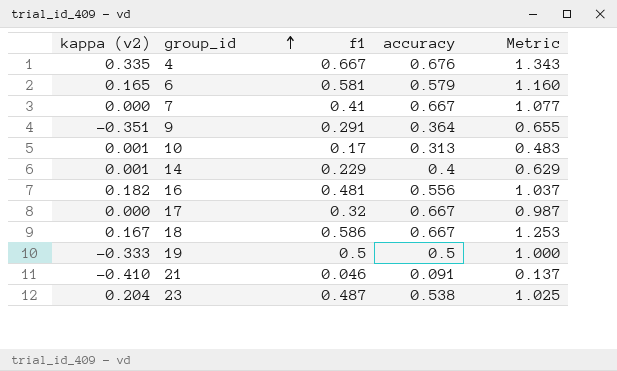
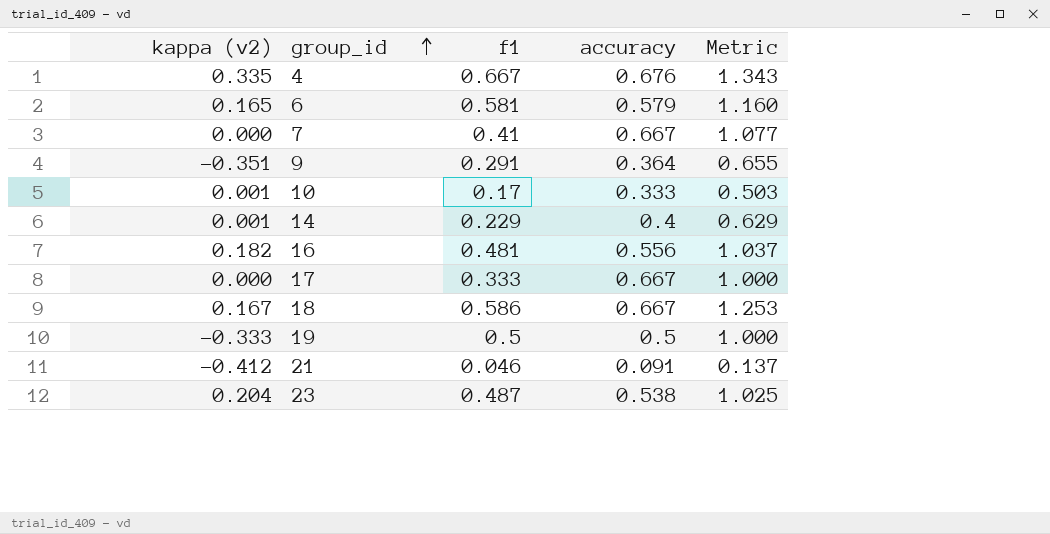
10 | accuracy: 0.313 -> 0.333
10 | Metric: 0.483 -> 0.503
17 | f1: 0.32 -> 0.333
17 | Metric: 0.987 -> 1.000
21 | kappa (v2): -0.410 -> -0.412

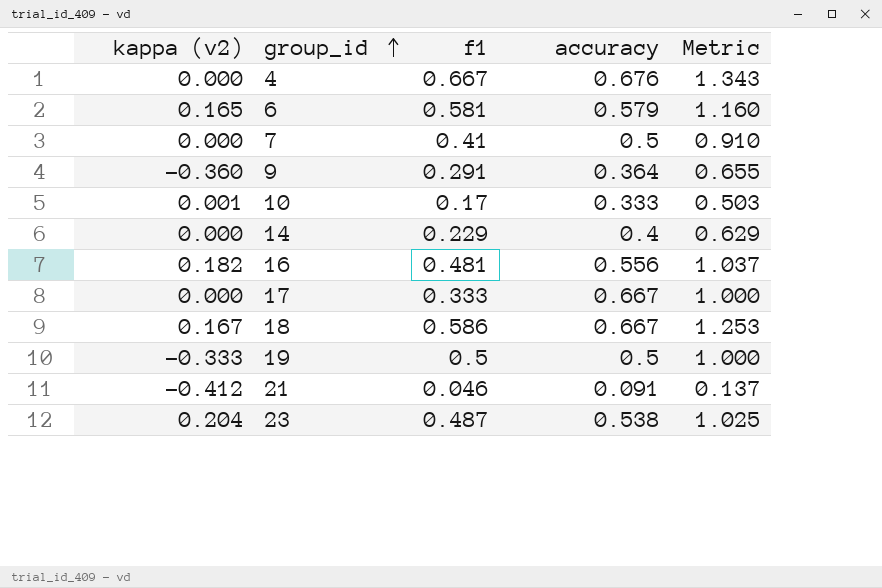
4 | kappa (v2): 0.335 -> 0.000
7 | accuracy: 0.667 -> 0.5
7 | Metric: 1.077 -> 0.910
9 | kappa (v2): -0.351 -> -0.360
14 | kappa (v2): 0.001 -> 0.000

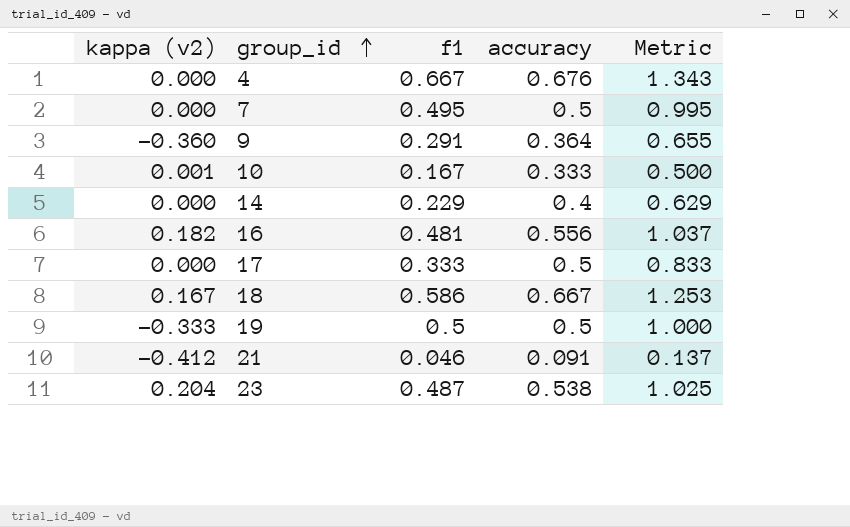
row 6: 0.165 | 0.581 | 0.579 | 1.160 -> none
7 | f1: 0.41 -> 0.495
7 | Metric: 0.910 -> 0.995
10 | f1: 0.17 -> 0.167
10 | Metric: 0.503 -> 0.500
17 | accuracy: 0.667 -> 0.5
17 | Metric: 1.000 -> 0.833

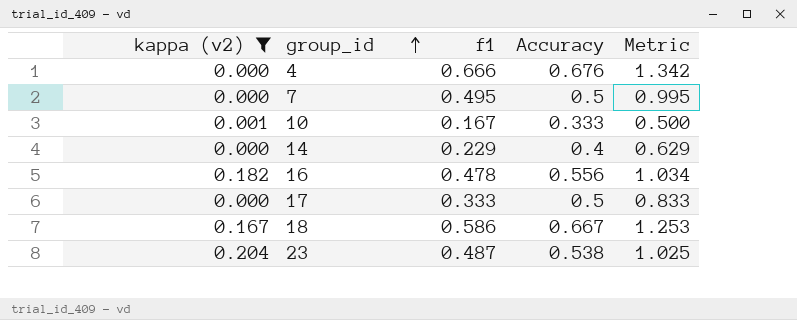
filter: none -> kappa (v2) >= 0.000
column name: accuracy -> Accuracy
4 | f1: 0.667 -> 0.666
4 | Metric: 1.343 -> 1.342
16 | f1: 0.481 -> 0.478
16 | Metric: 1.037 -> 1.034

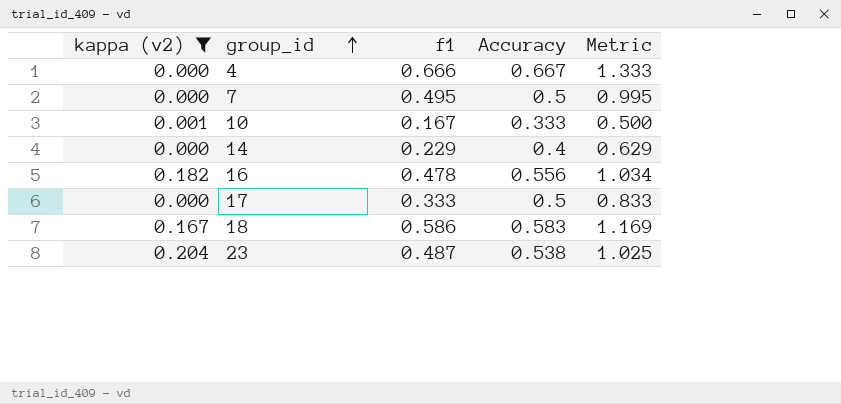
4 | Accuracy: 0.676 -> 0.667
4 | Metric: 1.342 -> 1.333
18 | Accuracy: 0.667 -> 0.583
18 | Metric: 1.253 -> 1.169

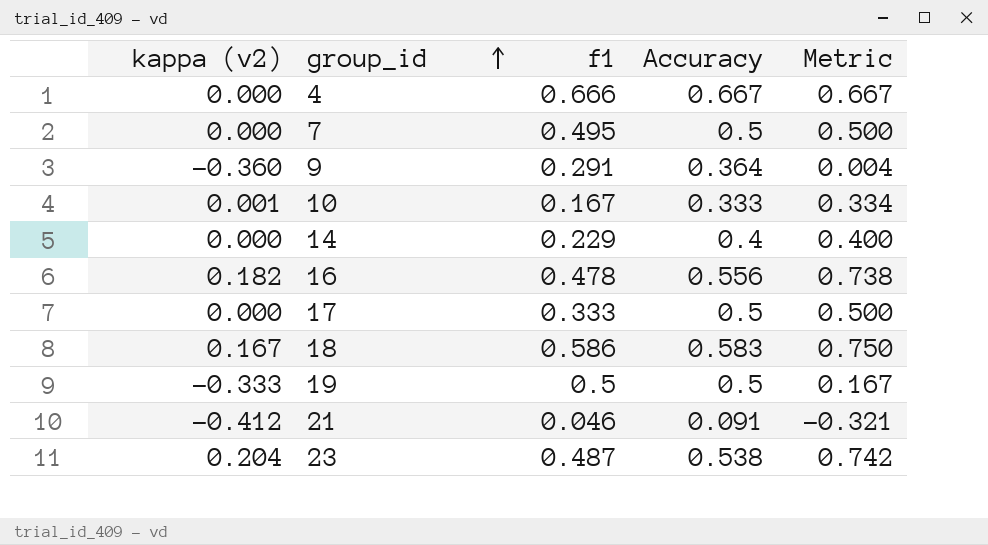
filter: kappa (v2) >= 0.000 -> none
column Metric | formula: [f1] + [Accuracy] -> [kappa (v2)] + [Accuracy]

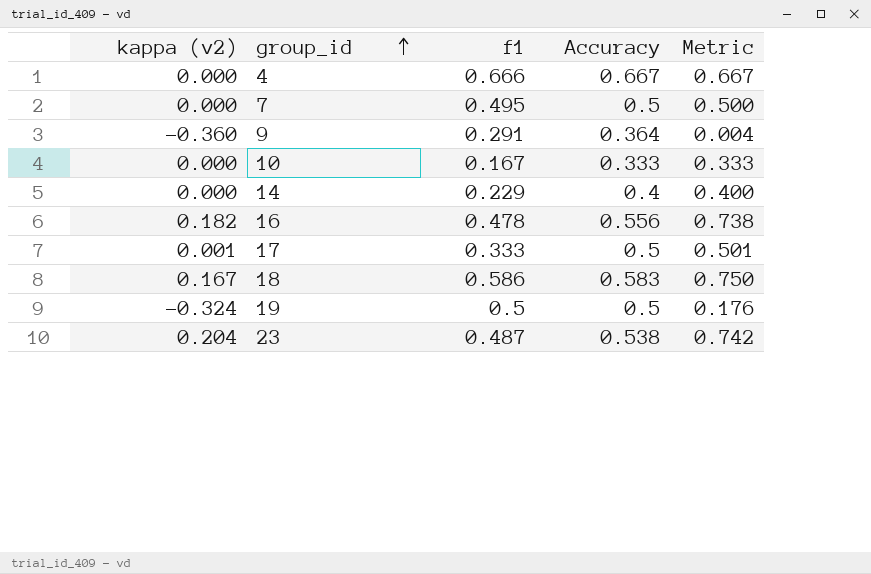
row 21: -0.412 | 0.046 | 0.091 | -0.321 -> none
10 | kappa (v2): 0.001 -> 0.000
10 | Metric: 0.334 -> 0.333
17 | kappa (v2): 0.000 -> 0.001
17 | Metric: 0.500 -> 0.501
19 | kappa (v2): -0.333 -> -0.324
19 | Metric: 0.167 -> 0.176

